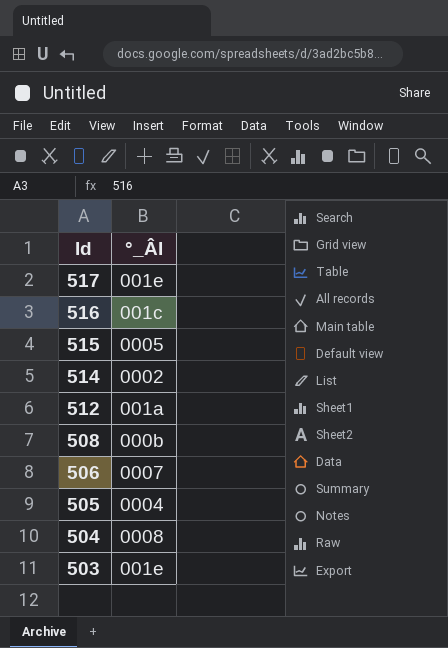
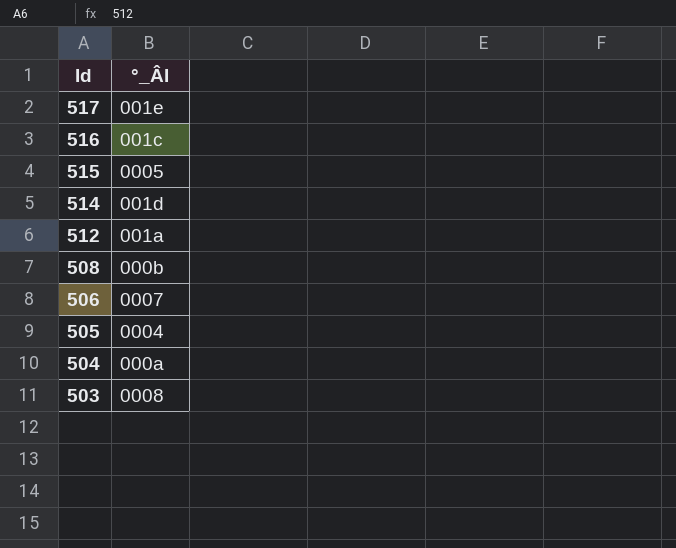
514 | °_ÂI: 0002 -> 001d
504 | °_ÂI: 0008 -> 000a
503 | °_ÂI: 001e -> 0008

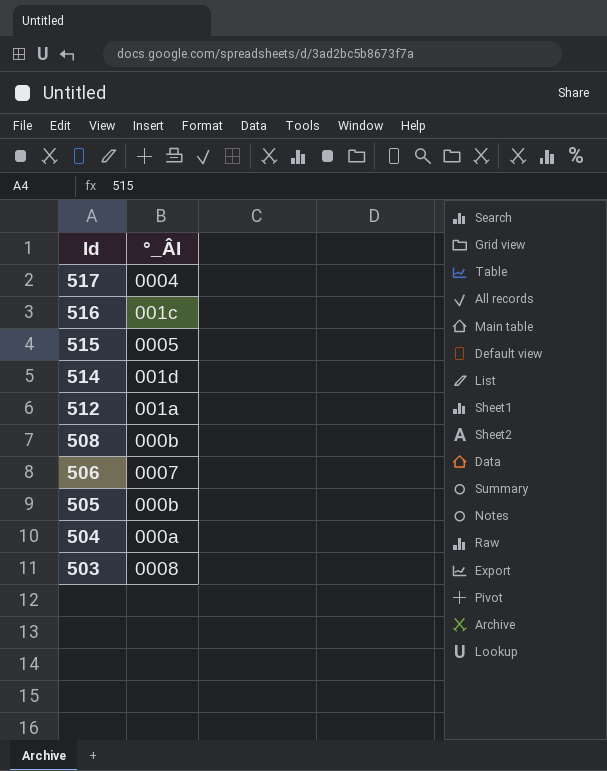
517 | °_ÂI: 001e -> 0004
505 | °_ÂI: 0004 -> 000b

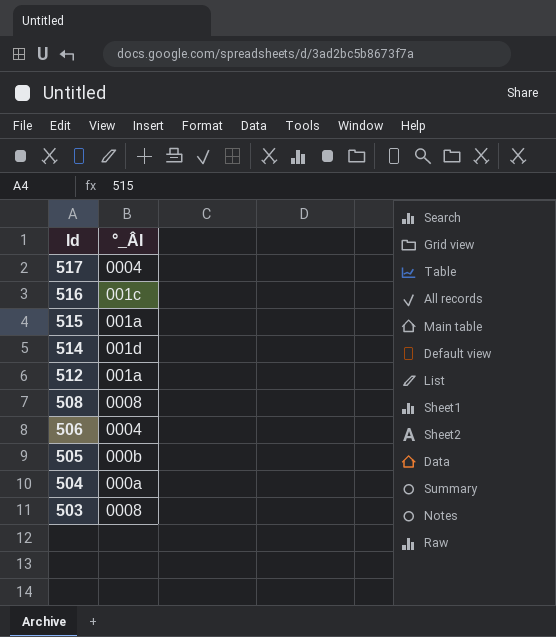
515 | °_ÂI: 0005 -> 001a
508 | °_ÂI: 000b -> 0008
506 | °_ÂI: 0007 -> 0004

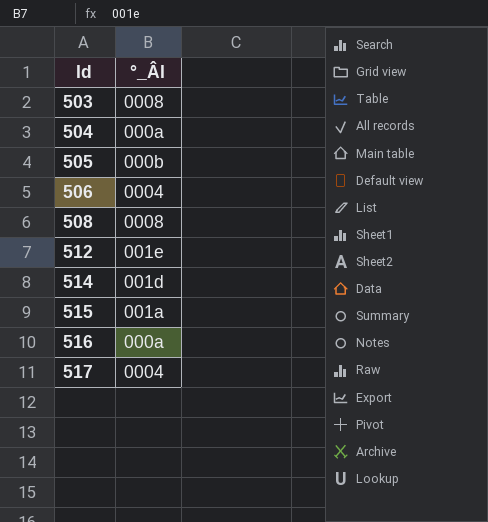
row order: Id descending -> Id ascending
512 | °_ÂI: 001a -> 001e
516 | °_ÂI: 001c -> 000a

